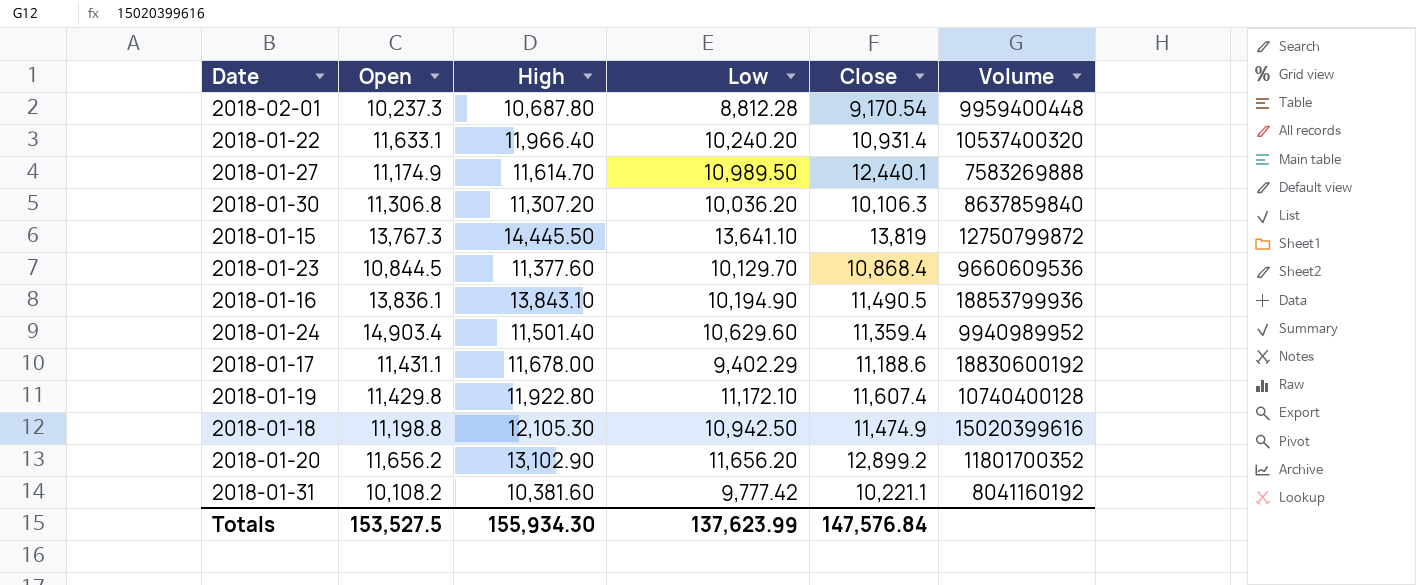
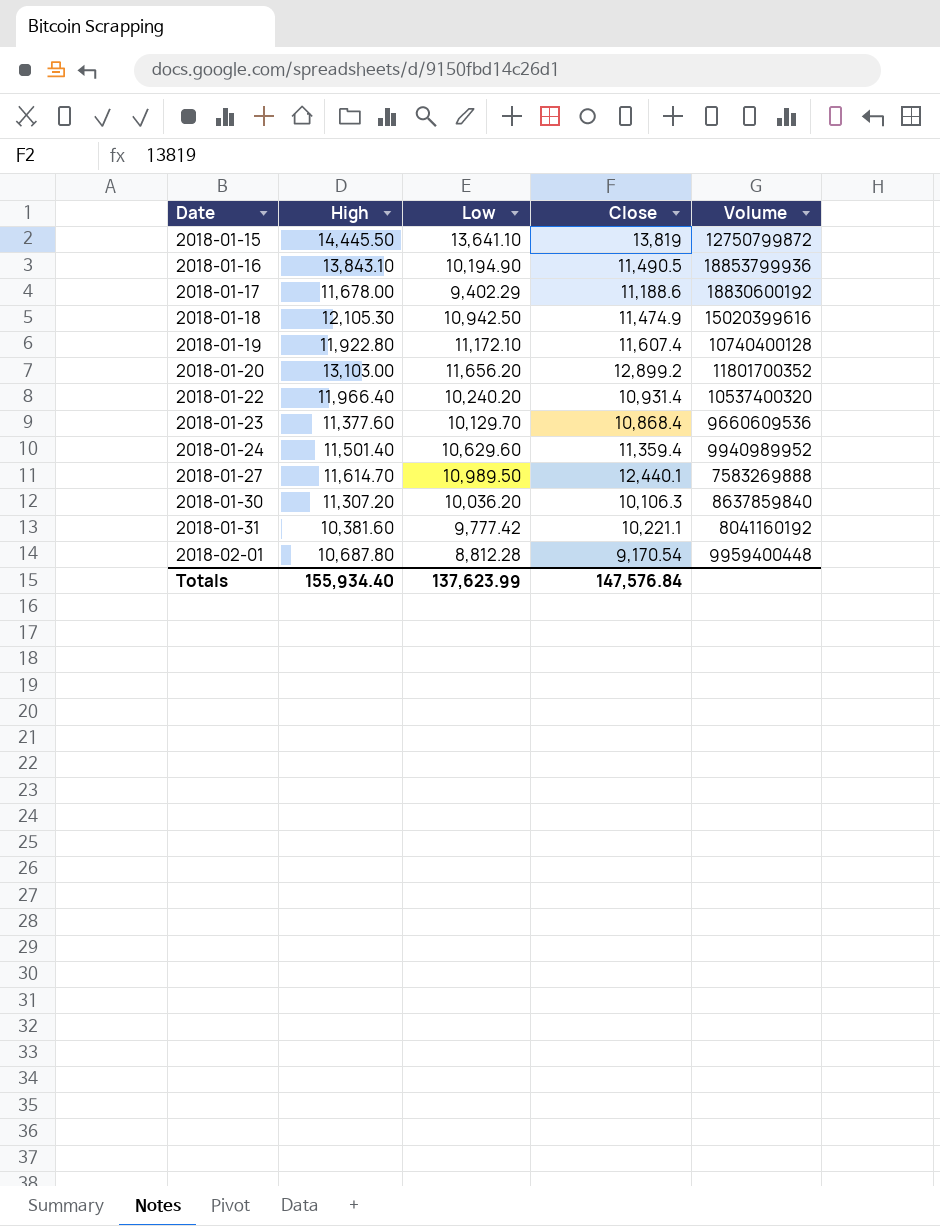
row order: none -> Date ascending
column Open | position: 2 -> none
2018-01-20 | High: 13,102.90 -> 13,103.00
Totals | High: 155,934.30 -> 155,934.40

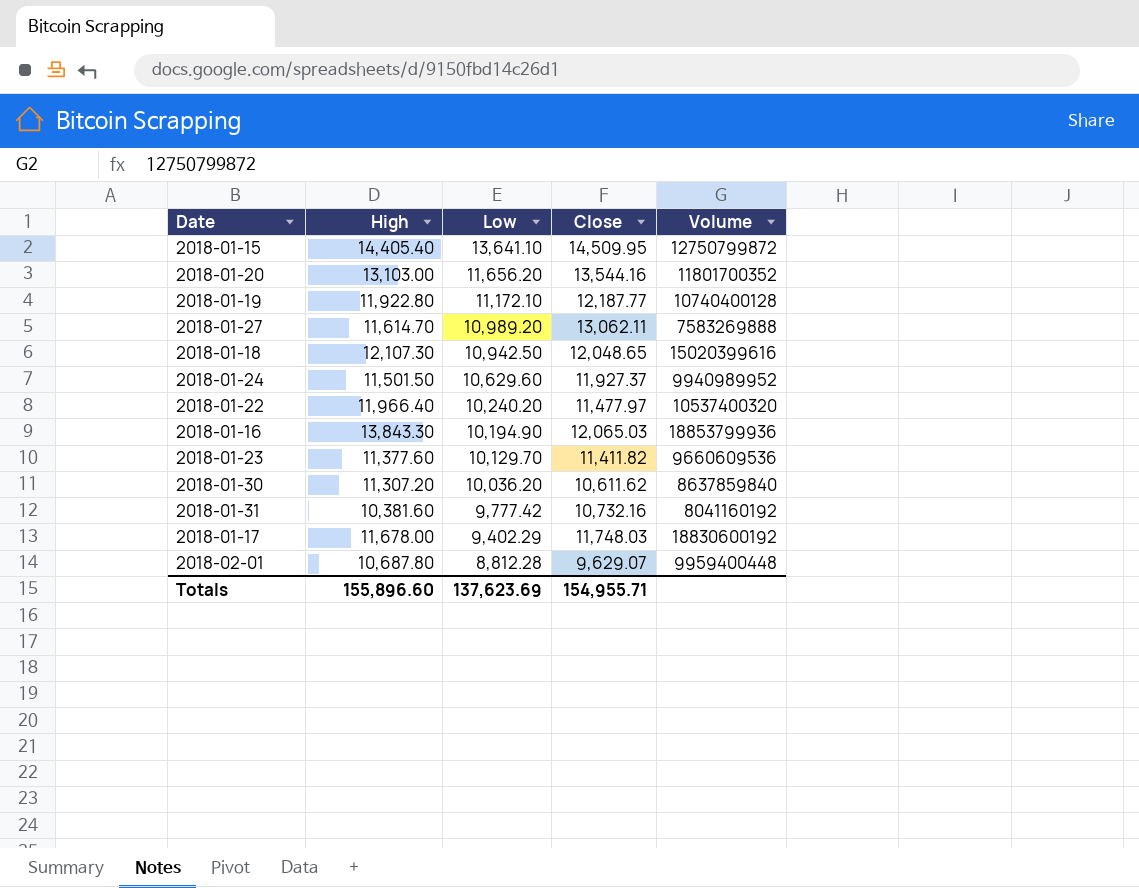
row order: Date ascending -> Low descending
2018-01-15 | High: 14,445.50 -> 14,405.40
2018-01-15 | Close: 13,819 -> 14,509.95
2018-01-20 | Close: 12,899.2 -> 13,544.16
2018-01-19 | Close: 11,607.4 -> 12,187.77
2018-01-27 | Low: 10,989.50 -> 10,989.20
2018-01-27 | Close: 12,440.1 -> 13,062.11
2018-01-18 | High: 12,105.30 -> 12,107.30
2018-01-18 | Close: 11,474.9 -> 12,048.65
2018-01-24 | High: 11,501.40 -> 11,501.50
2018-01-24 | Close: 11,359.4 -> 11,927.37
2018-01-22 | Close: 10,931.4 -> 11,477.97
2018-01-16 | High: 13,843.10 -> 13,843.30
2018-01-16 | Close: 11,490.5 -> 12,065.03
2018-01-23 | Close: 10,868.4 -> 11,411.82
2018-01-30 | Close: 10,106.3 -> 10,611.62
2018-01-31 | Close: 10,221.1 -> 10,732.16
2018-01-17 | Close: 11,188.6 -> 11,748.03
2018-02-01 | Close: 9,170.54 -> 9,629.07
Totals | High: 155,934.40 -> 155,896.60
Totals | Low: 137,623.99 -> 137,623.69
Totals | Close: 147,576.84 -> 154,955.71

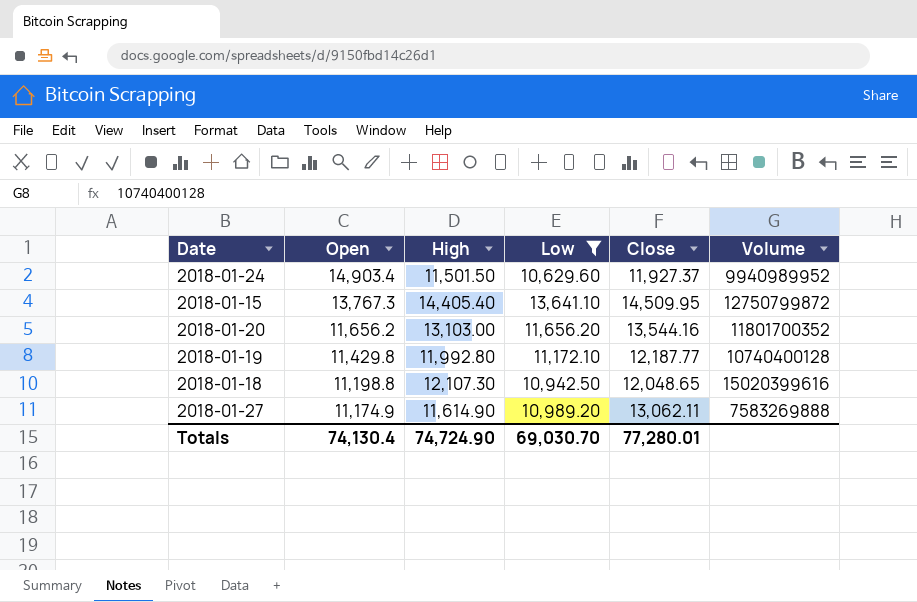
filter: none -> Low >= 10,629.60
row order: Low descending -> Open descending
column Open | position: none -> 2
2018-01-19 | High: 11,922.80 -> 11,992.80
2018-01-27 | High: 11,614.70 -> 11,614.90
Totals | High: 155,896.60 -> 74,724.90
Totals | Low: 137,623.69 -> 69,030.70
Totals | Close: 154,955.71 -> 77,280.01

